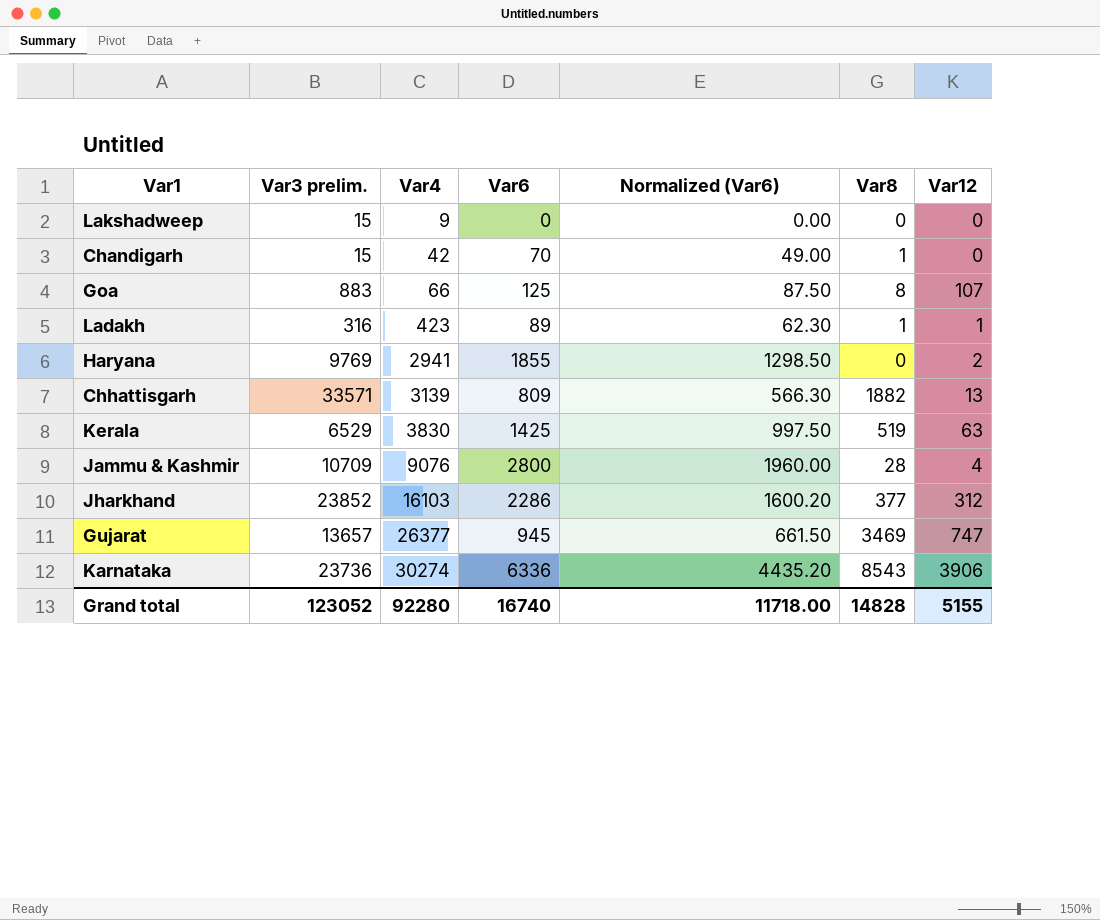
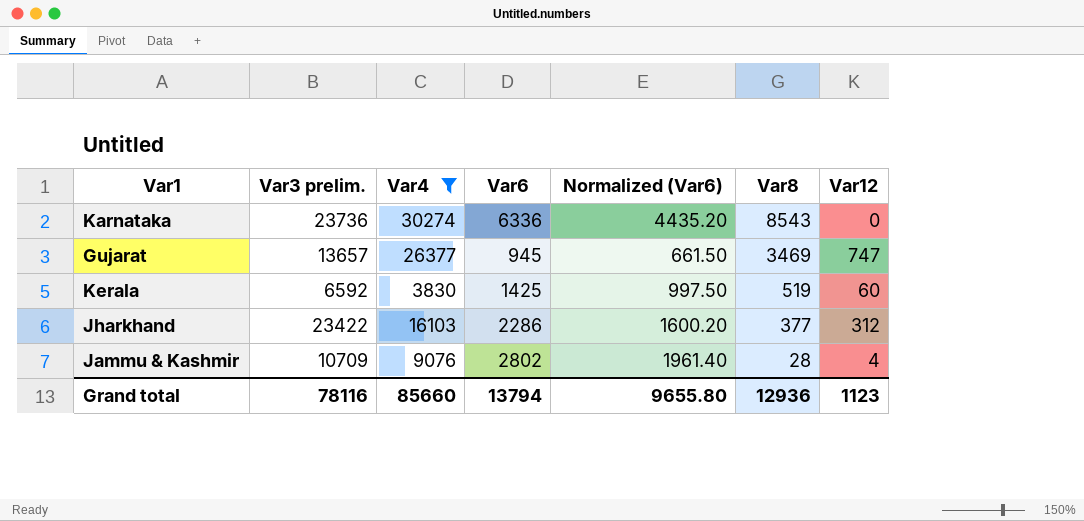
filter: none -> Var4 >= 3830
row order: Var4 ascending -> Var8 descending
Karnataka | Var12: 3906 -> 0
Kerala | Var3 prelim.: 6529 -> 6592
Kerala | Var12: 63 -> 60
Jharkhand | Var3 prelim.: 23852 -> 23422
Jammu & Kashmir | Var6: 2800 -> 2802
Jammu & Kashmir | Normalized (Var6): 1960.00 -> 1961.40
Grand total | Var3 prelim.: 123052 -> 78116
Grand total | Var4: 92280 -> 85660
Grand total | Var6: 16740 -> 13794
Grand total | Normalized (Var6): 11718.00 -> 9655.80
Grand total | Var8: 14828 -> 12936
Grand total | Var12: 5155 -> 1123

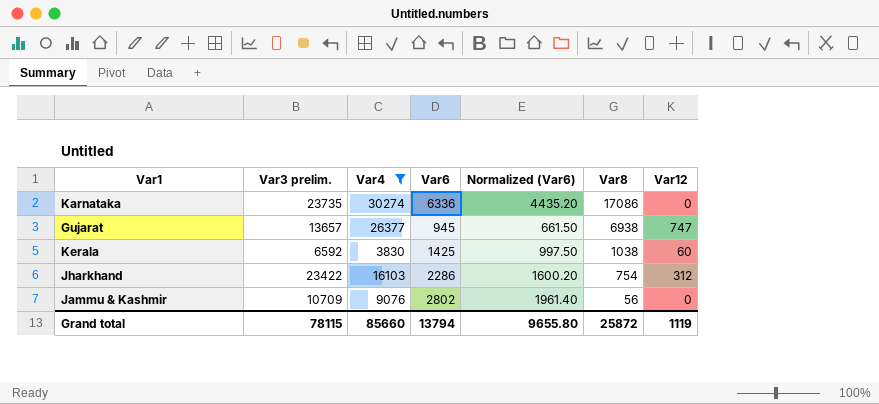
Karnataka | Var3 prelim.: 23736 -> 23735
Karnataka | Var8: 8543 -> 17086
Gujarat | Var8: 3469 -> 6938
Kerala | Var8: 519 -> 1038
Jharkhand | Var8: 377 -> 754
Jammu & Kashmir | Var8: 28 -> 56
Jammu & Kashmir | Var12: 4 -> 0
Grand total | Var3 prelim.: 78116 -> 78115
Grand total | Var8: 12936 -> 25872
Grand total | Var12: 1123 -> 1119

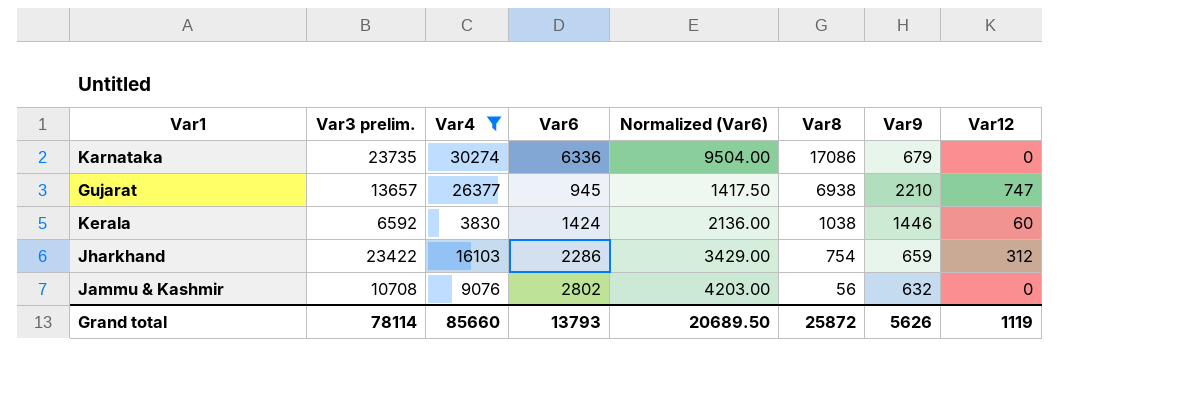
column Normalized (Var6) | formula: [Var6] * 0.7 -> [Var6] * 1.5
column Var9 | position: none -> 7
Kerala | Var6: 1425 -> 1424
Jammu & Kashmir | Var3 prelim.: 10709 -> 10708
Grand total | Var3 prelim.: 78115 -> 78114
Grand total | Var6: 13794 -> 13793
Grand total | Normalized (Var6): 9655.80 -> 20689.50

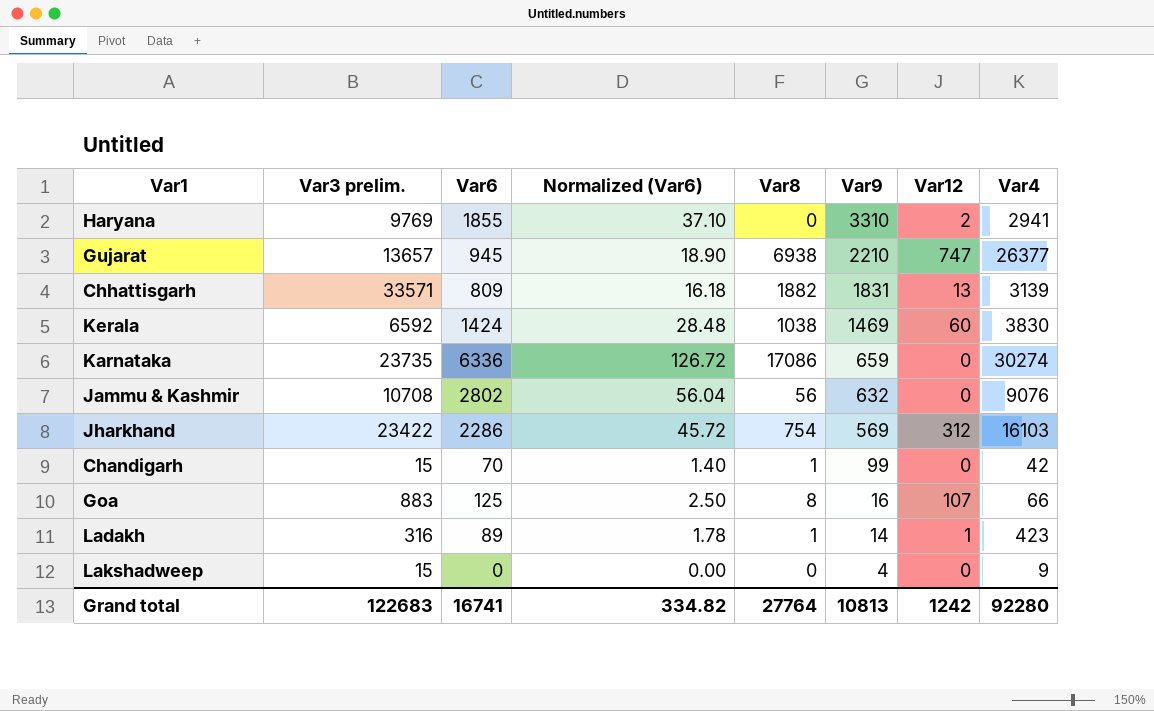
filter: Var4 >= 3830 -> none
row order: Var8 descending -> Var9 descending
column Normalized (Var6) | formula: [Var6] * 1.5 -> [Var6] * 0.02
column Var4 | position: 3 -> 8
Kerala | Var9: 1446 -> 1469
Karnataka | Var9: 679 -> 659
Jharkhand | Var9: 659 -> 569
Grand total | Var3 prelim.: 78114 -> 122683
Grand total | Var6: 13793 -> 16741
Grand total | Normalized (Var6): 20689.50 -> 334.82
Grand total | Var8: 25872 -> 27764
Grand total | Var9: 5626 -> 10813
Grand total | Var12: 1119 -> 1242
Grand total | Var4: 85660 -> 92280

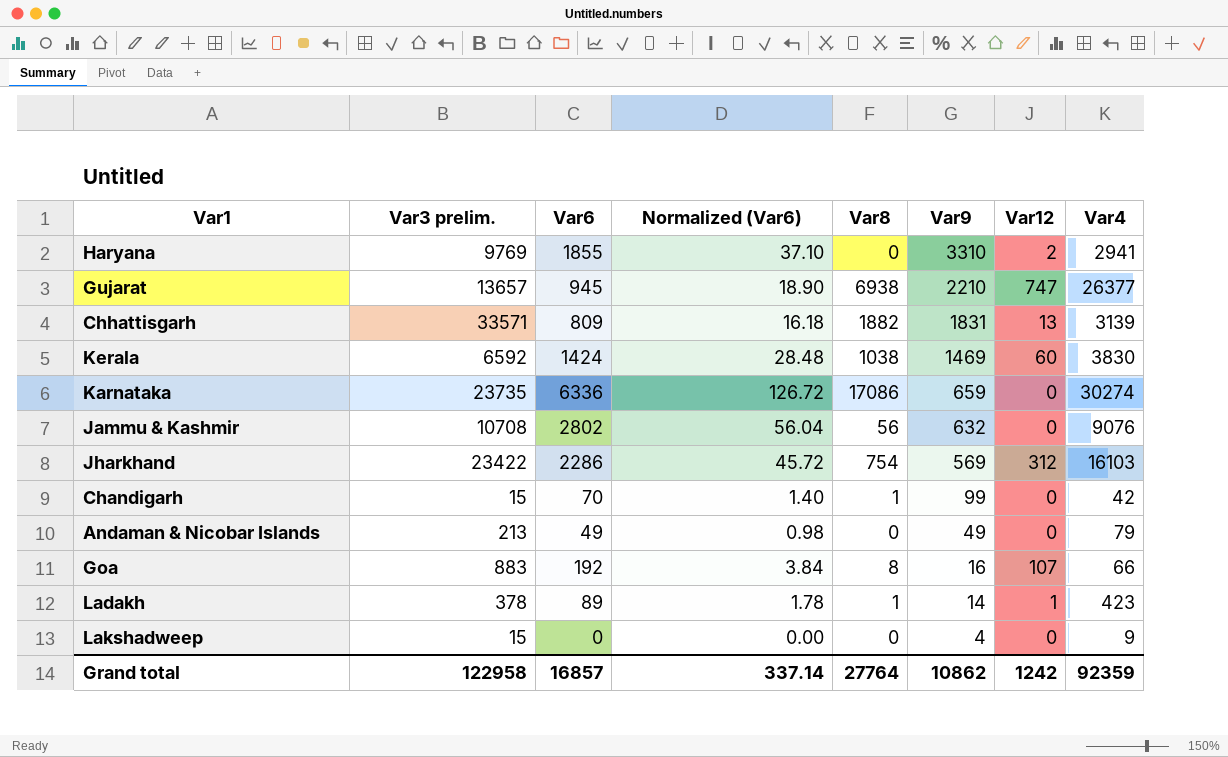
row Andaman & Nicobar Islands: none -> 213 | 49 | 0.98 | 0 | 49 | 0 | 79
Goa | Var6: 125 -> 192
Goa | Normalized (Var6): 2.50 -> 3.84
Ladakh | Var3 prelim.: 316 -> 378
Grand total | Var3 prelim.: 122683 -> 122958
Grand total | Var6: 16741 -> 16857
Grand total | Normalized (Var6): 334.82 -> 337.14
Grand total | Var9: 10813 -> 10862
Grand total | Var4: 92280 -> 92359

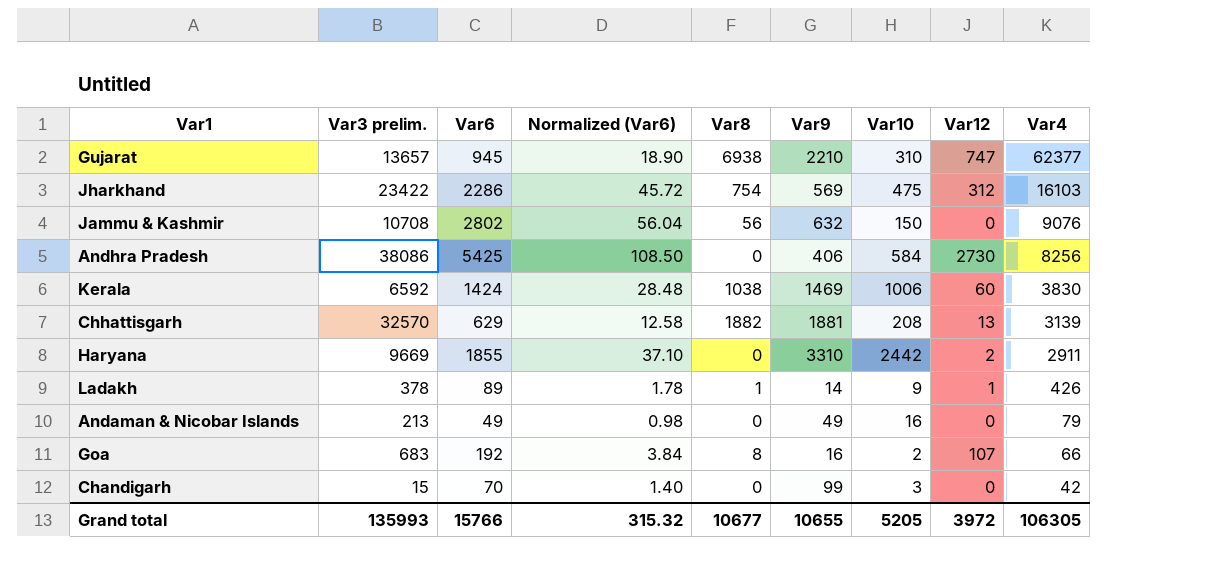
row order: Var9 descending -> Var4 descending
column Var10 | position: none -> 7
row Karnataka: 23735 | 6336 | 126.72 | 17086 | 659 | 0 | 30274 -> none
row Lakshadweep: 15 | 0 | 0.00 | 0 | 4 | 0 | 9 -> none
Gujarat | Var4: 26377 -> 62377
row Andhra Pradesh: none -> 38086 | 5425 | 108.50 | 0 | 406 | 584 | 2730 | 8256
Chhattisgarh | Var3 prelim.: 33571 -> 32570
Chhattisgarh | Var6: 809 -> 629
Chhattisgarh | Normalized (Var6): 16.18 -> 12.58
Chhattisgarh | Var9: 1831 -> 1881
Haryana | Var3 prelim.: 9769 -> 9669
Haryana | Var4: 2941 -> 2911
Ladakh | Var4: 423 -> 426
Goa | Var3 prelim.: 883 -> 683
Chandigarh | Var8: 1 -> 0
Grand total | Var3 prelim.: 122958 -> 135993
Grand total | Var6: 16857 -> 15766
Grand total | Normalized (Var6): 337.14 -> 315.32
Grand total | Var8: 27764 -> 10677
Grand total | Var9: 10862 -> 10655
Grand total | Var12: 1242 -> 3972
Grand total | Var4: 92359 -> 106305

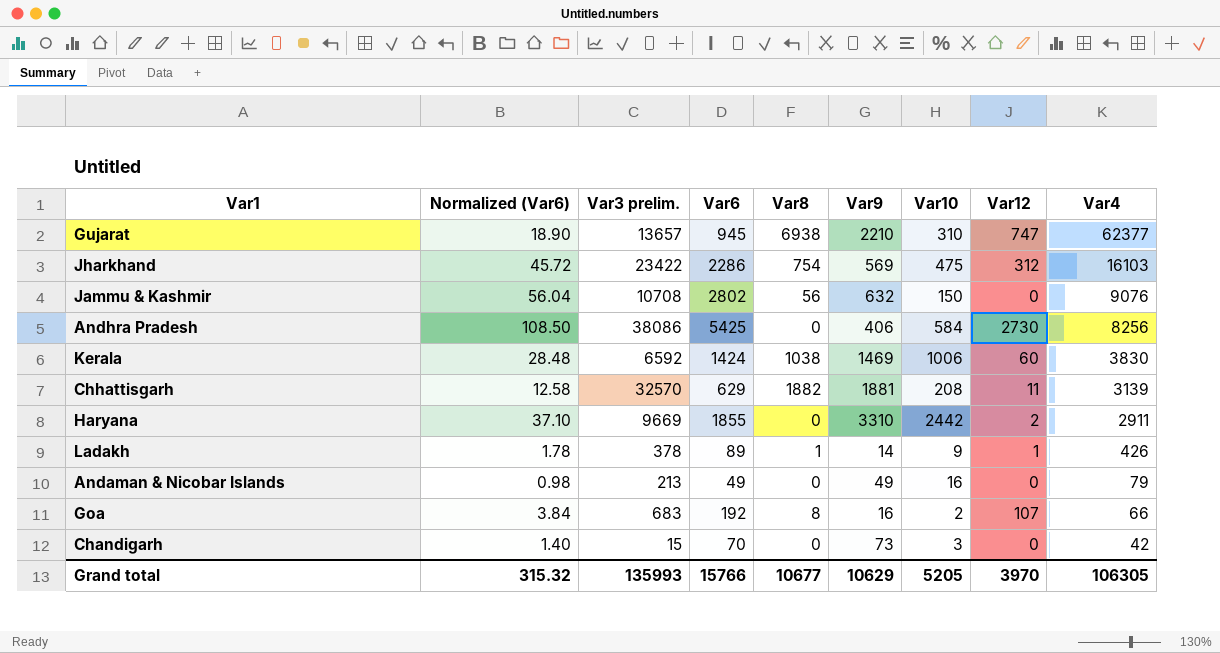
column Normalized (Var6) | position: 4 -> 2
Chhattisgarh | Var12: 13 -> 11
Chandigarh | Var9: 99 -> 73
Grand total | Var9: 10655 -> 10629
Grand total | Var12: 3972 -> 3970

